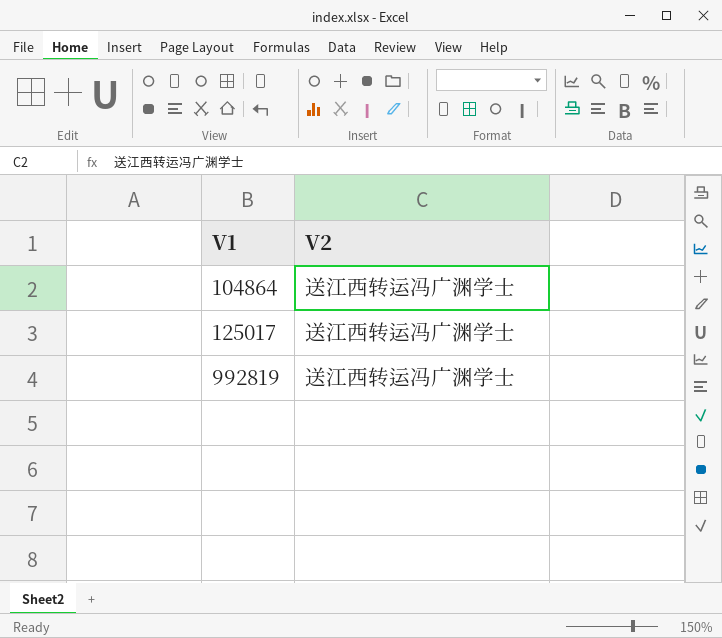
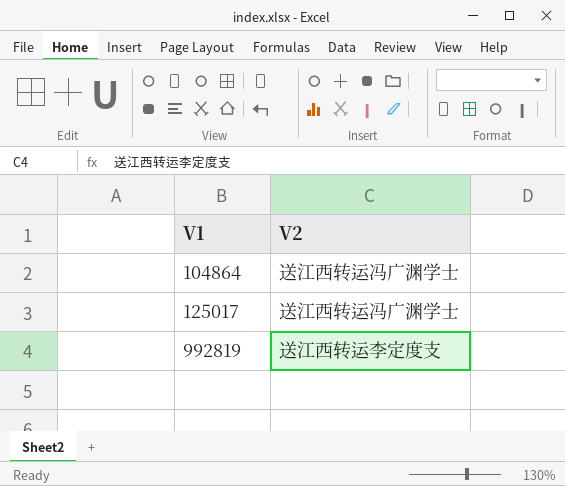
992819 | V2: 送江西转运冯广渊学士 -> 送江西转运李定度支

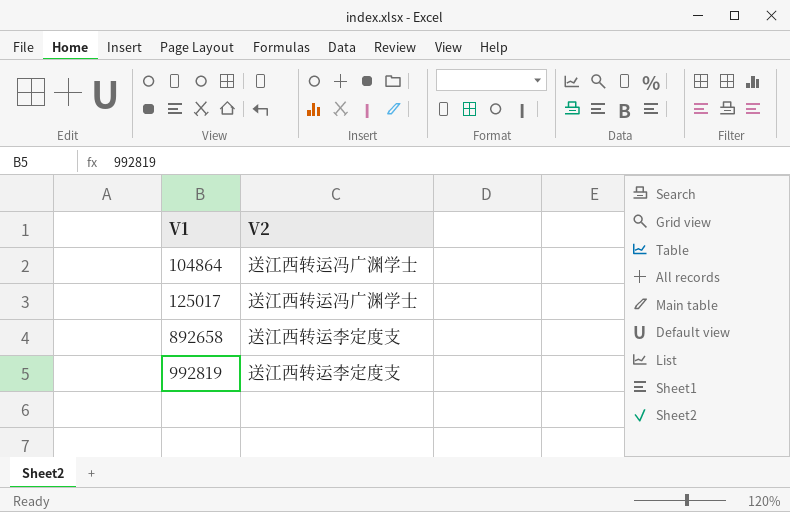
row 892658: none -> 送江西转运李定度支

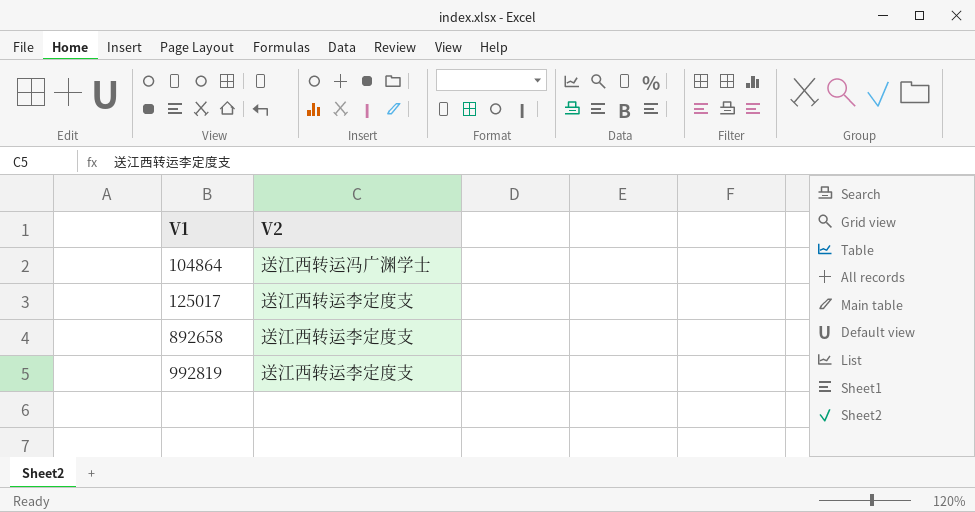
125017 | V2: 送江西转运冯广渊学士 -> 送江西转运李定度支

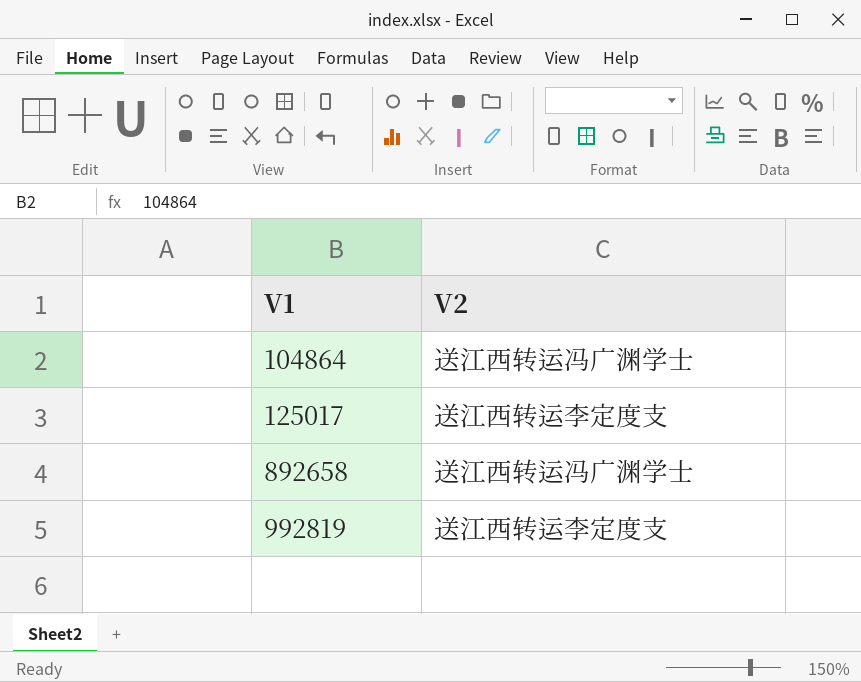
892658 | V2: 送江西转运李定度支 -> 送江西转运冯广渊学士

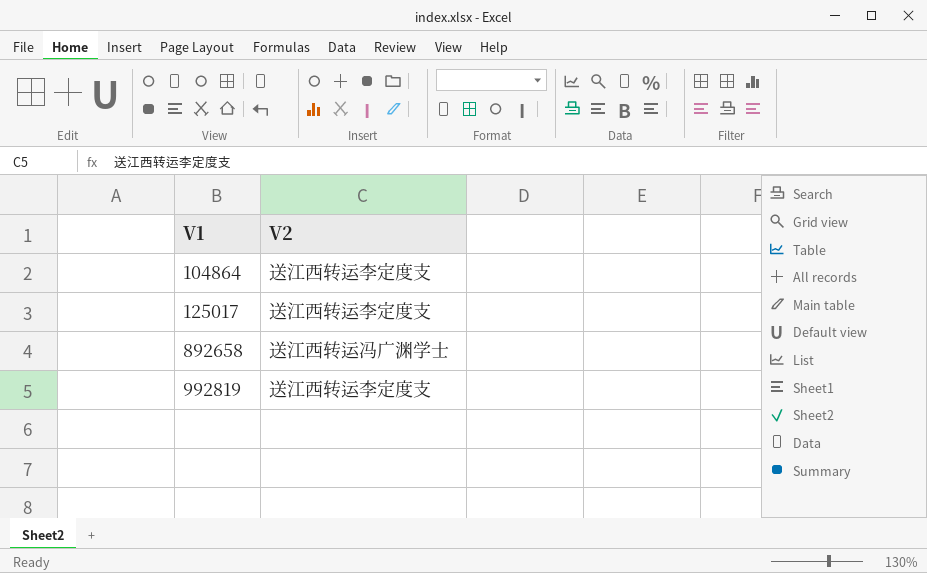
104864 | V2: 送江西转运冯广渊学士 -> 送江西转运李定度支

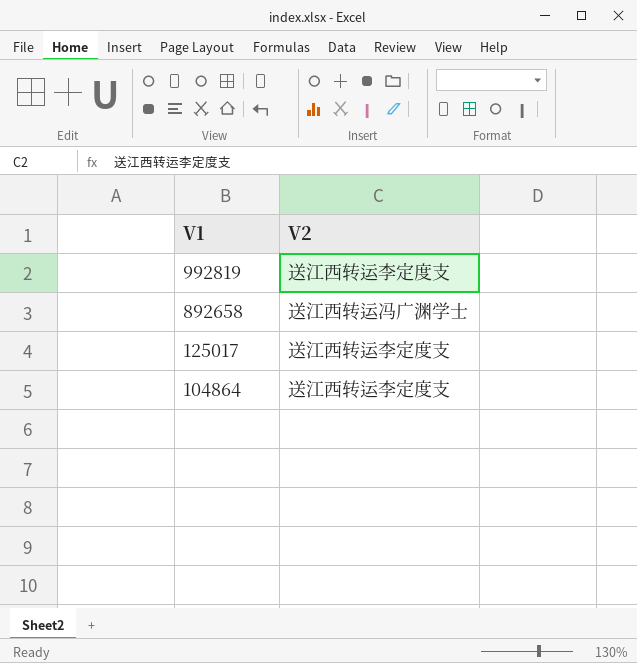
row order: V1 ascending -> V1 descending

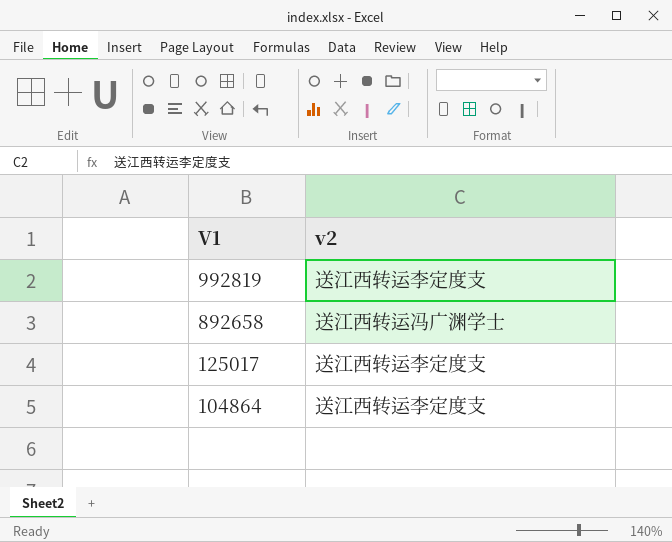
column name: V2 -> v2

